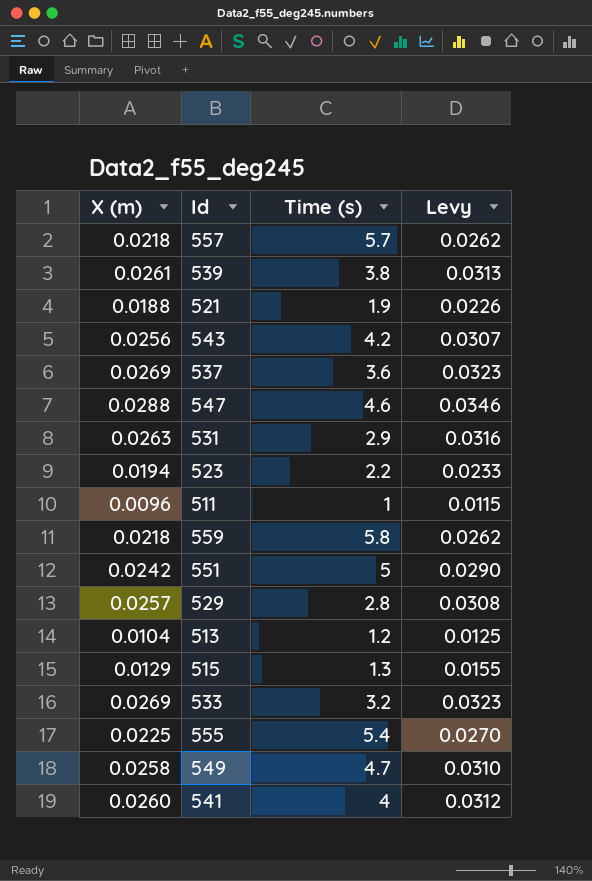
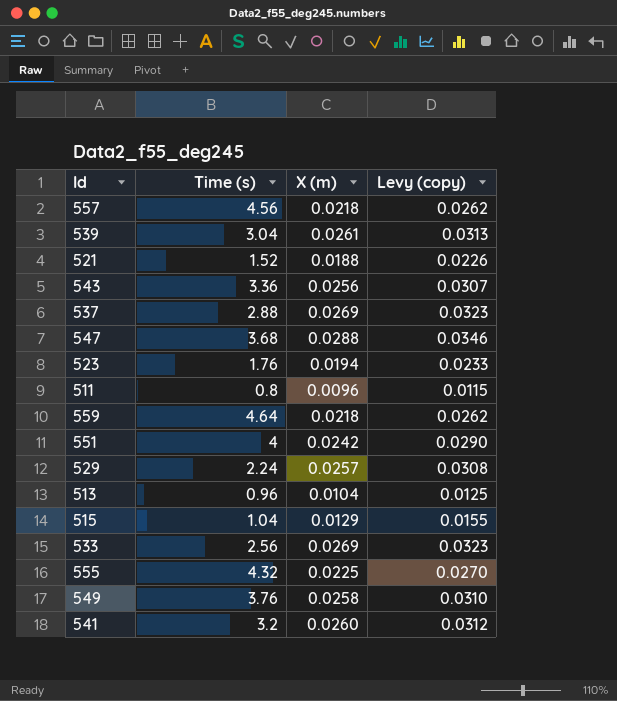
column X (m) | position: 1 -> 3
column name: Levy -> Levy (copy)
row 531: 0.0263 | 2.9 | 0.0316 -> none
557 | Time (s): 5.7 -> 4.56
539 | Time (s): 3.8 -> 3.04
521 | Time (s): 1.9 -> 1.52
543 | Time (s): 4.2 -> 3.36
537 | Time (s): 3.6 -> 2.88
547 | Time (s): 4.6 -> 3.68
523 | Time (s): 2.2 -> 1.76
511 | Time (s): 1 -> 0.8
559 | Time (s): 5.8 -> 4.64
551 | Time (s): 5 -> 4
529 | Time (s): 2.8 -> 2.24
513 | Time (s): 1.2 -> 0.96
515 | Time (s): 1.3 -> 1.04
533 | Time (s): 3.2 -> 2.56
555 | Time (s): 5.4 -> 4.32
549 | Time (s): 4.7 -> 3.76
541 | Time (s): 4 -> 3.2

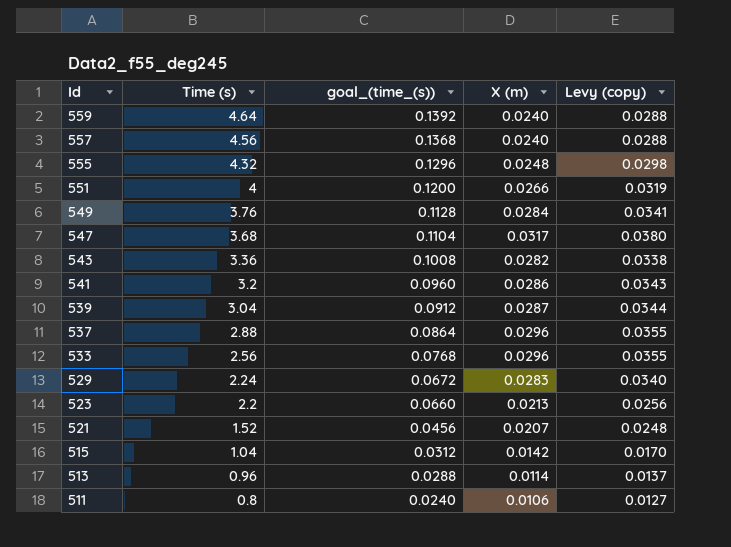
row order: none -> Id descending
column goal_(time_(s)) | formula: none -> [Time (s)] * 0.03
559 | X (m): 0.0218 -> 0.0240
559 | Levy (copy): 0.0262 -> 0.0288
557 | X (m): 0.0218 -> 0.0240
557 | Levy (copy): 0.0262 -> 0.0288
555 | X (m): 0.0225 -> 0.0248
555 | Levy (copy): 0.0270 -> 0.0298
551 | X (m): 0.0242 -> 0.0266
551 | Levy (copy): 0.0290 -> 0.0319
549 | X (m): 0.0258 -> 0.0284
549 | Levy (copy): 0.0310 -> 0.0341
547 | X (m): 0.0288 -> 0.0317
547 | Levy (copy): 0.0346 -> 0.0380
543 | X (m): 0.0256 -> 0.0282
543 | Levy (copy): 0.0307 -> 0.0338
541 | X (m): 0.0260 -> 0.0286
541 | Levy (copy): 0.0312 -> 0.0343
539 | X (m): 0.0261 -> 0.0287
539 | Levy (copy): 0.0313 -> 0.0344
537 | X (m): 0.0269 -> 0.0296
537 | Levy (copy): 0.0323 -> 0.0355
533 | X (m): 0.0269 -> 0.0296
533 | Levy (copy): 0.0323 -> 0.0355
529 | X (m): 0.0257 -> 0.0283
529 | Levy (copy): 0.0308 -> 0.0340
523 | Time (s): 1.76 -> 2.2
523 | X (m): 0.0194 -> 0.0213
523 | Levy (copy): 0.0233 -> 0.0256
521 | X (m): 0.0188 -> 0.0207
521 | Levy (copy): 0.0226 -> 0.0248
515 | X (m): 0.0129 -> 0.0142
515 | Levy (copy): 0.0155 -> 0.0170
513 | X (m): 0.0104 -> 0.0114
513 | Levy (copy): 0.0125 -> 0.0137
511 | X (m): 0.0096 -> 0.0106
511 | Levy (copy): 0.0115 -> 0.0127

